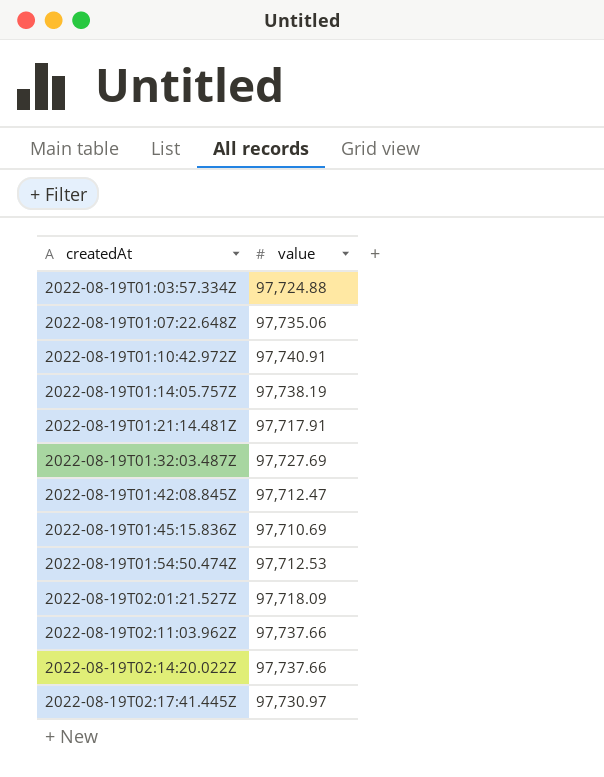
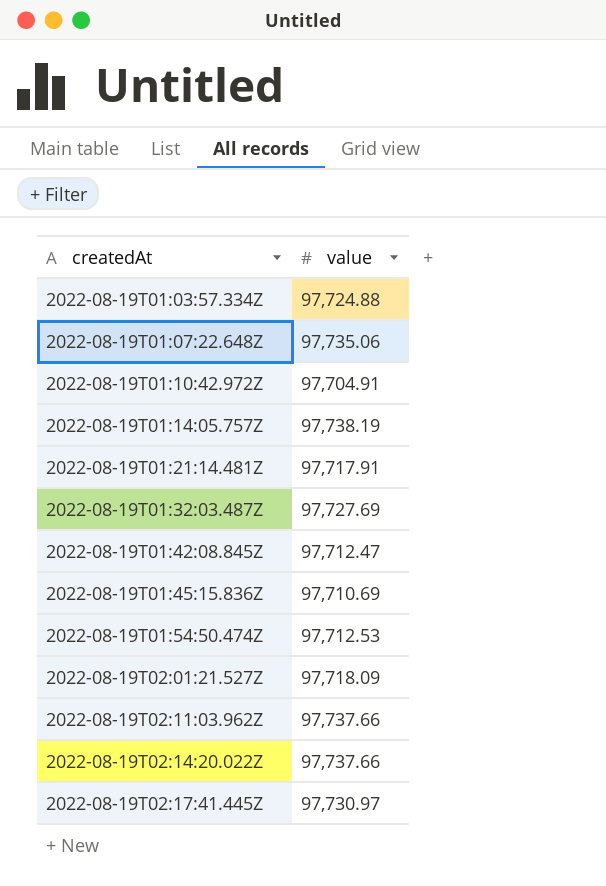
2022-08-19T01:10:42.972Z | value: 97,740.91 -> 97,704.91

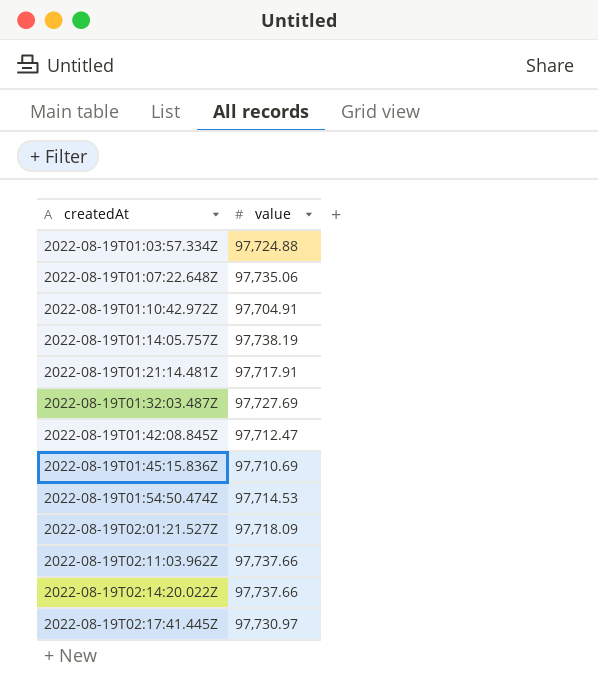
2022-08-19T01:54:50.474Z | value: 97,712.53 -> 97,714.53

